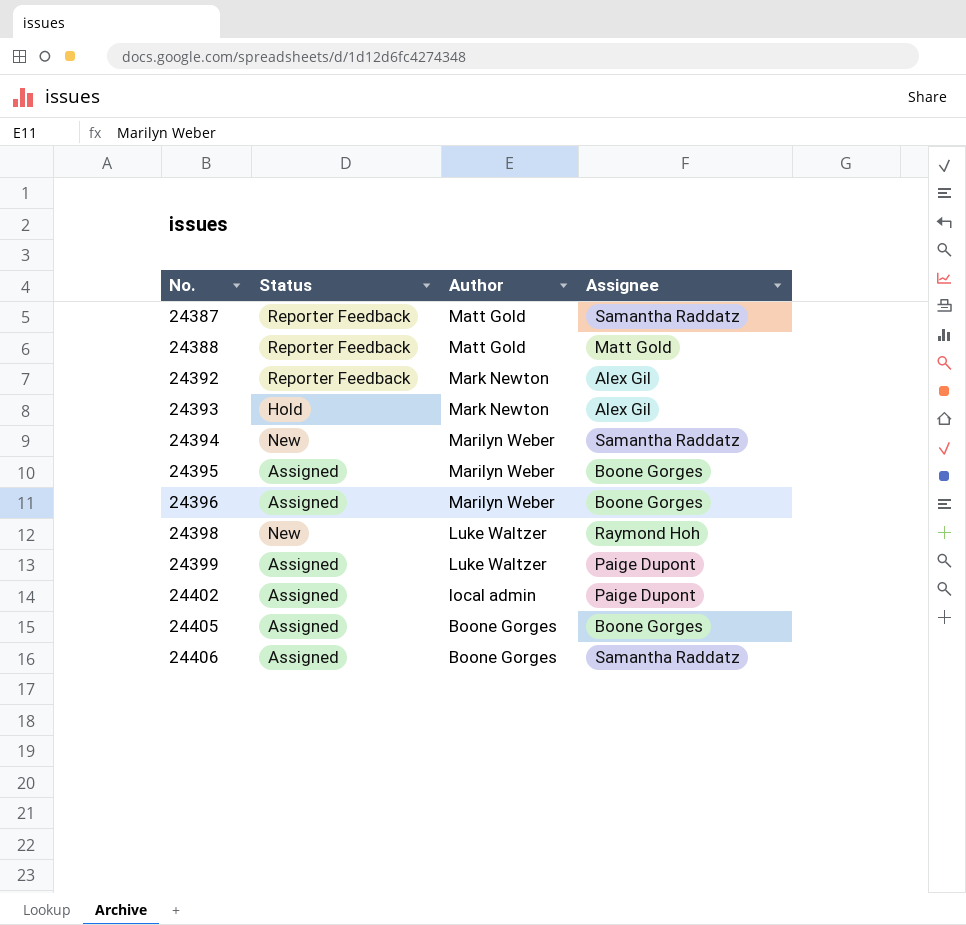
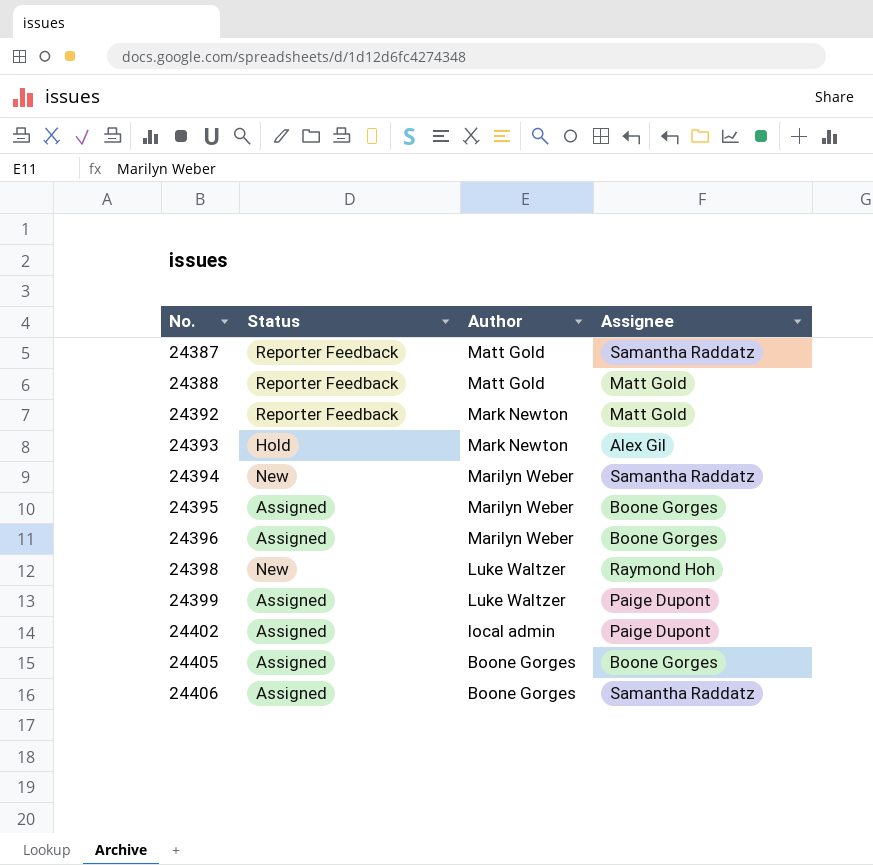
24392 | Assignee: Alex Gil -> Matt Gold

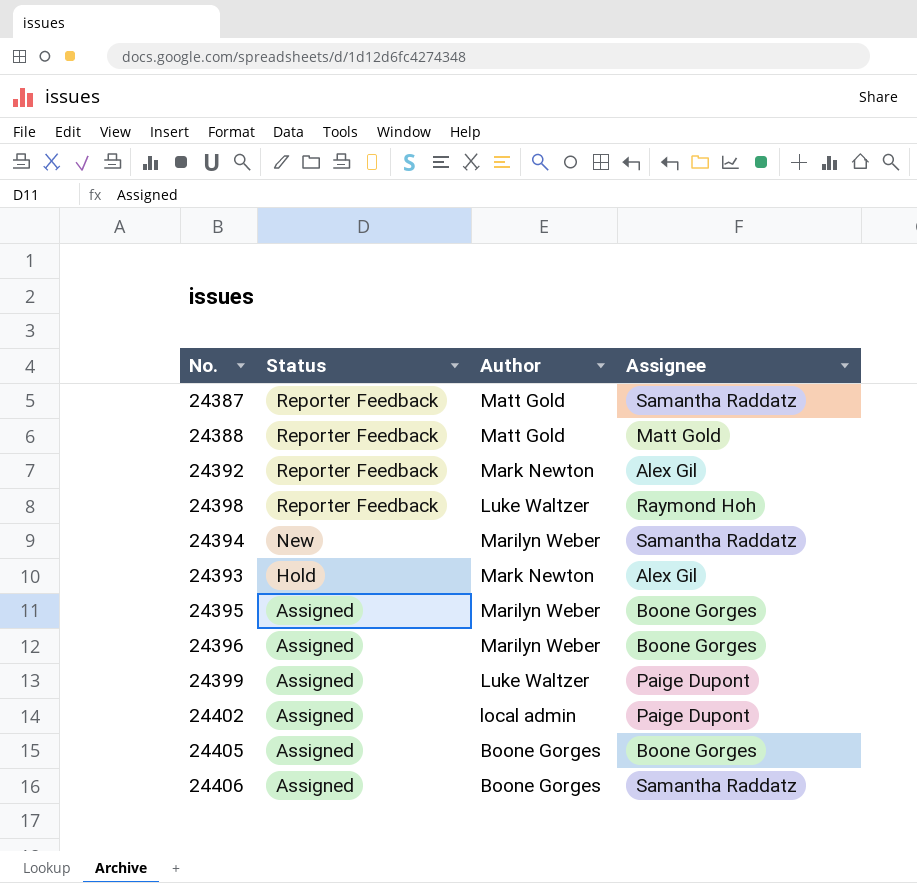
row order: No. ascending -> Status descending
24392 | Assignee: Matt Gold -> Alex Gil
24398 | Status: New -> Reporter Feedback

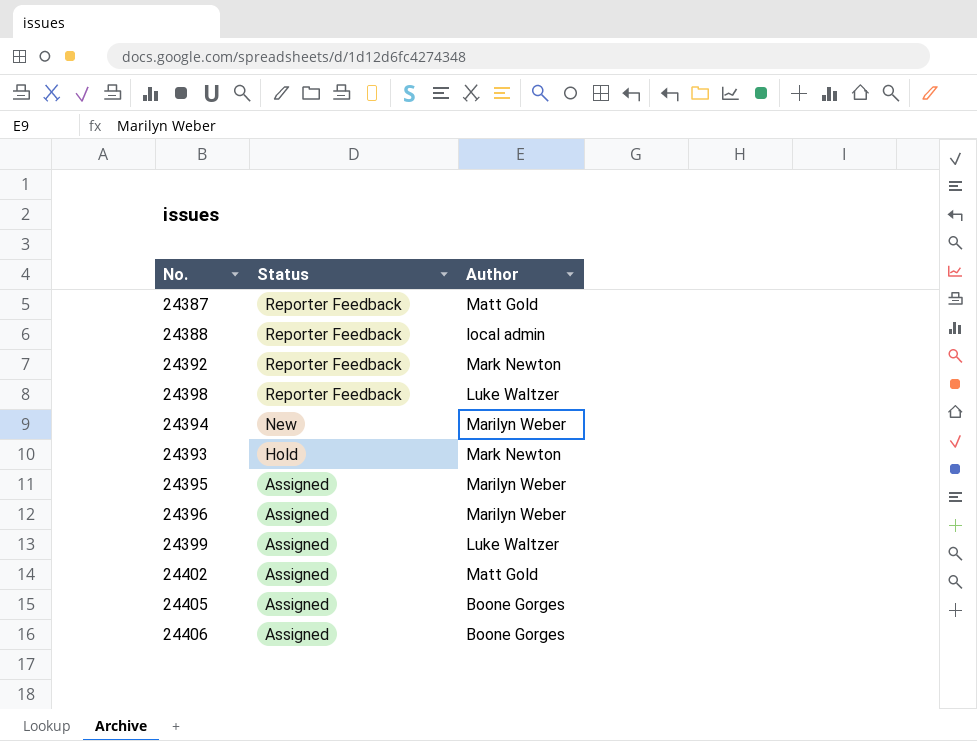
column Assignee | position: 4 -> none
24388 | Author: Matt Gold -> local admin
24402 | Author: local admin -> Matt Gold

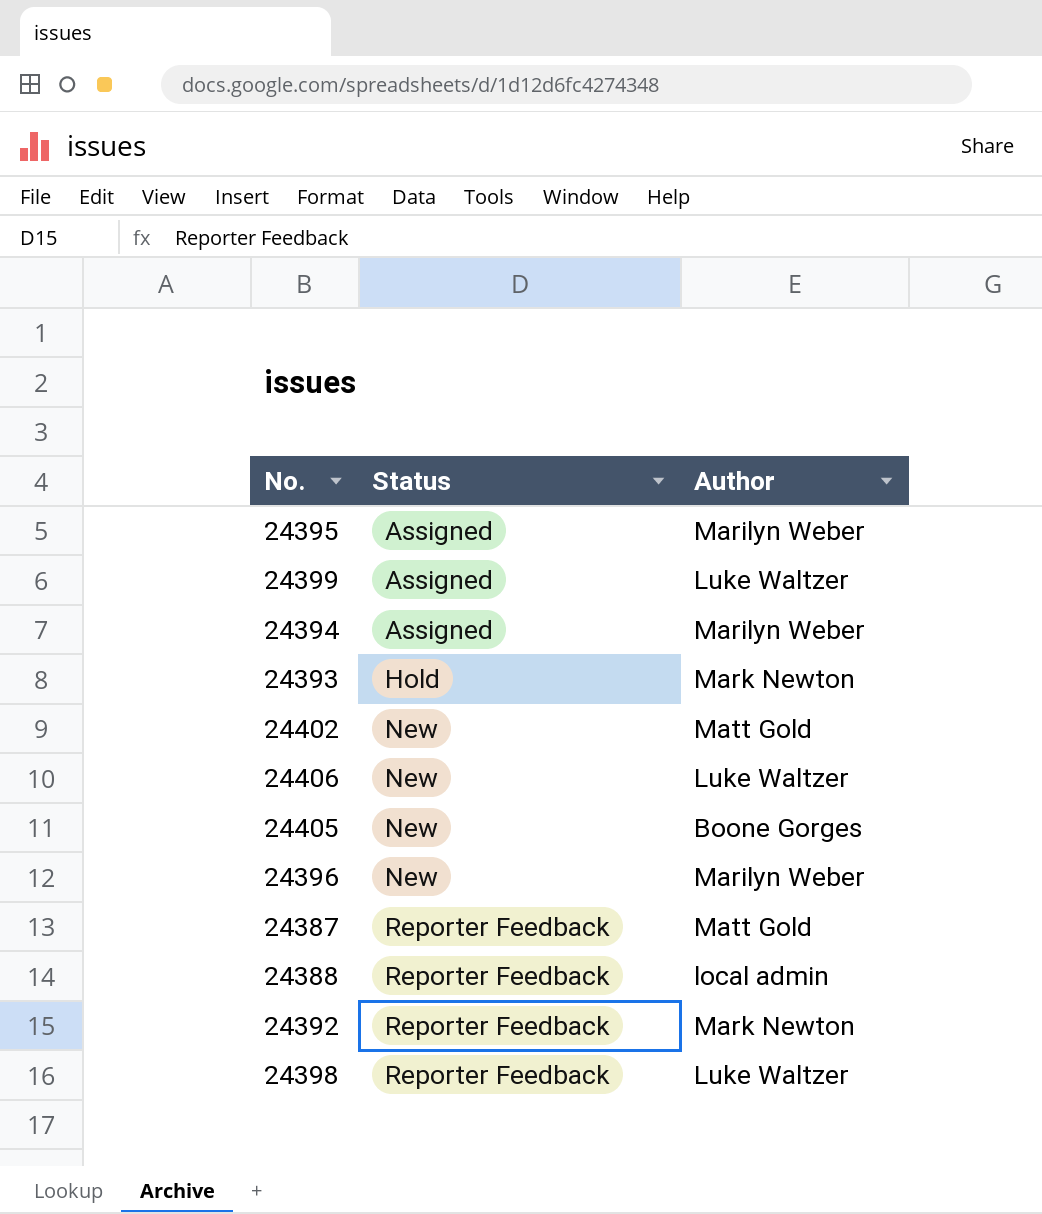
row order: Status descending -> Status ascending
24394 | Status: New -> Assigned
24402 | Status: Assigned -> New
24406 | Status: Assigned -> New
24406 | Author: Boone Gorges -> Luke Waltzer
24405 | Status: Assigned -> New
24396 | Status: Assigned -> New

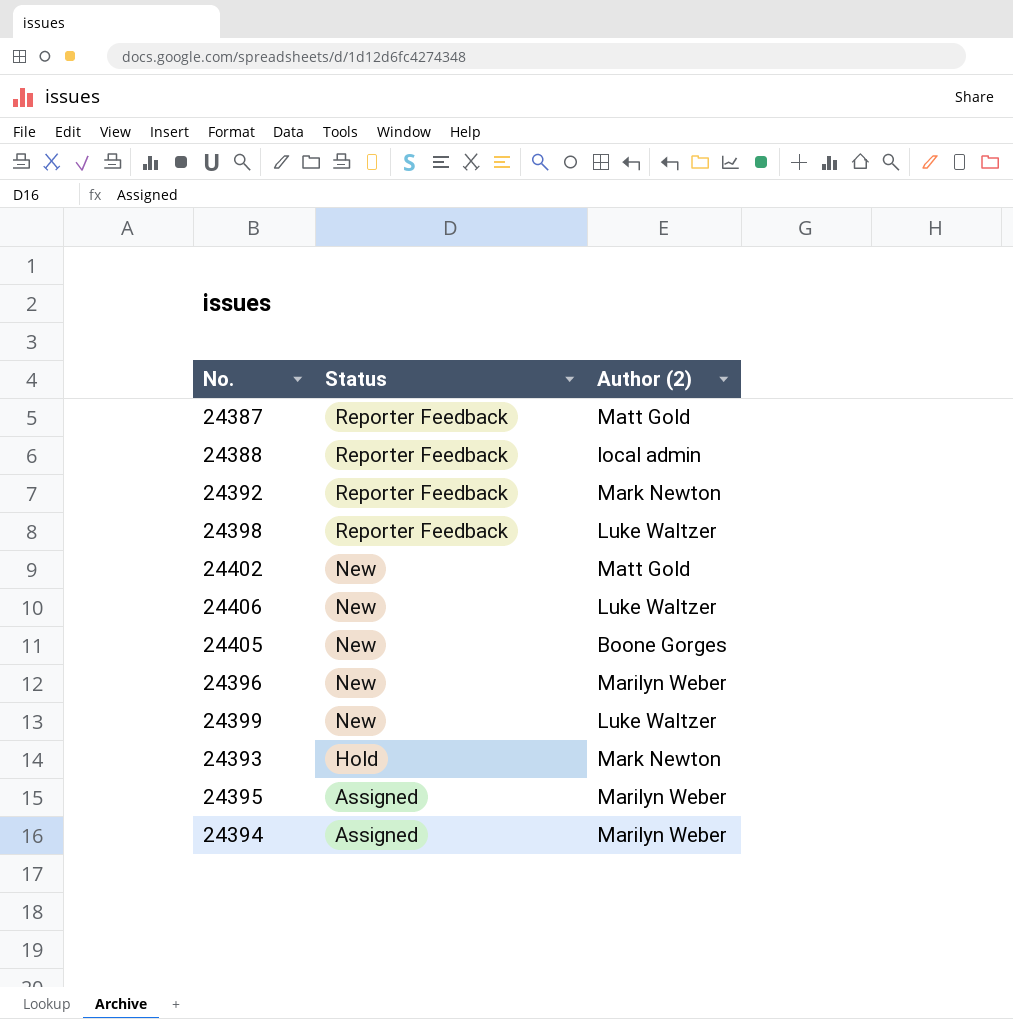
row order: Status ascending -> Status descending
column name: Author -> Author (2)
24399 | Status: Assigned -> New

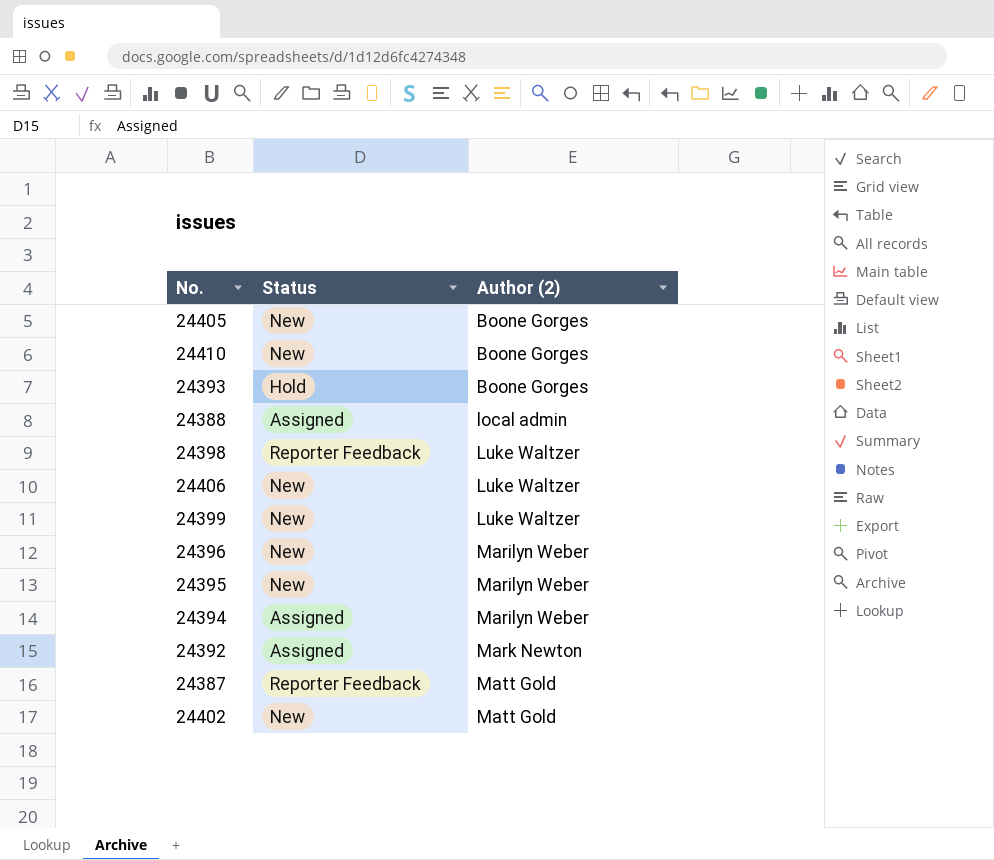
row order: Status descending -> Author (2) ascending
row 24410: none -> New | Boone Gorges
24393 | Author (2): Mark Newton -> Boone Gorges
24388 | Status: Reporter Feedback -> Assigned
24395 | Status: Assigned -> New
24392 | Status: Reporter Feedback -> Assigned

